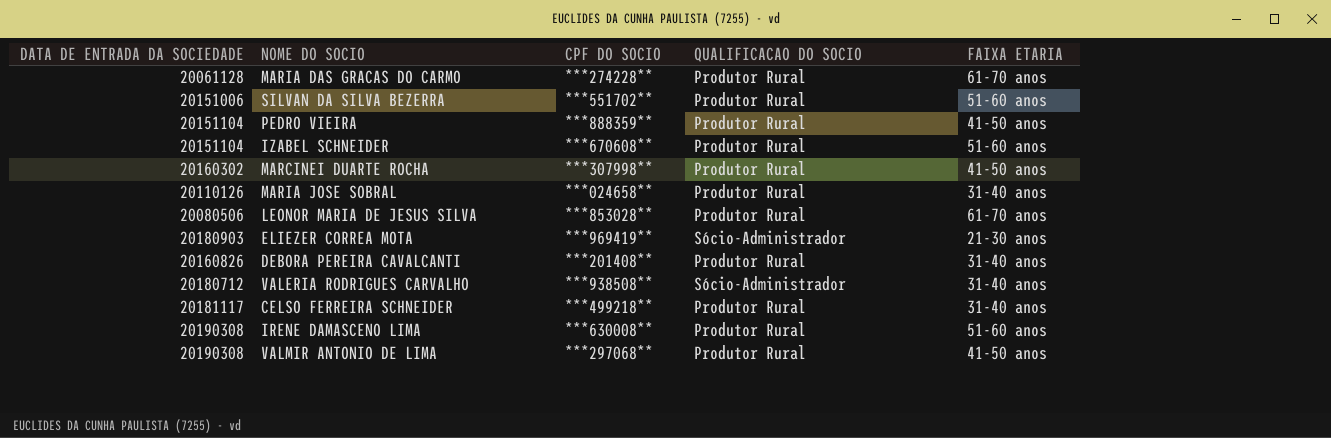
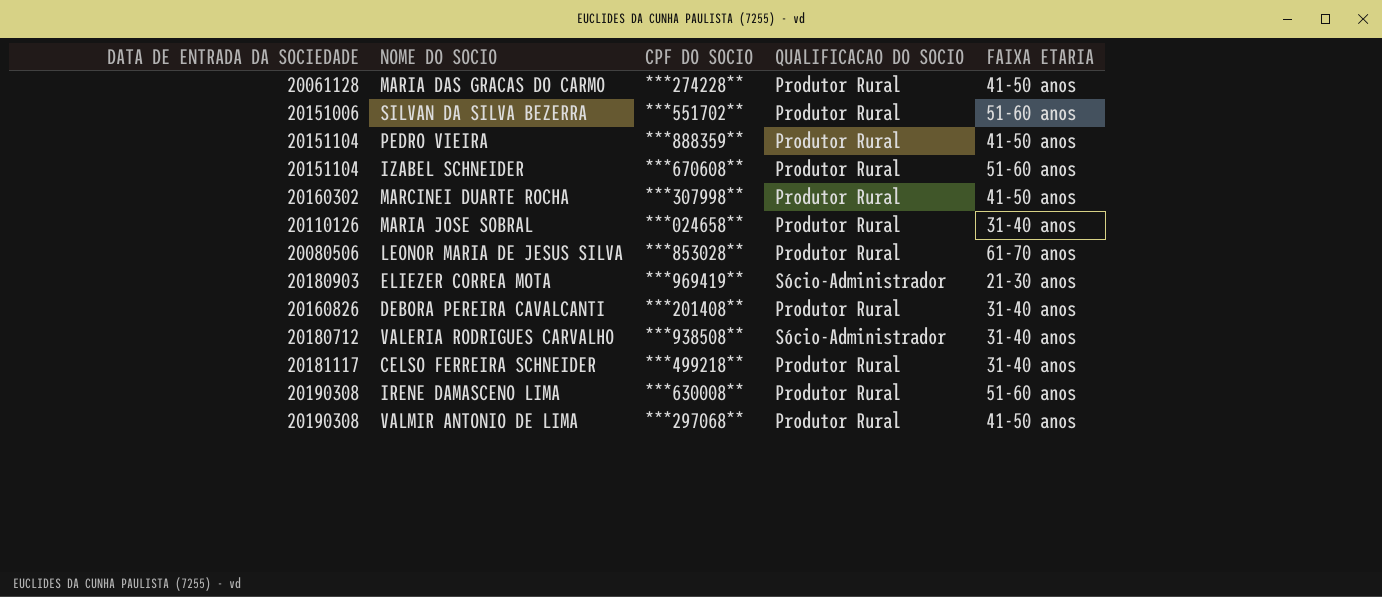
MARIA DAS GRACAS DO CARMO | FAIXA ETARIA: 61-70 anos -> 41-50 anos

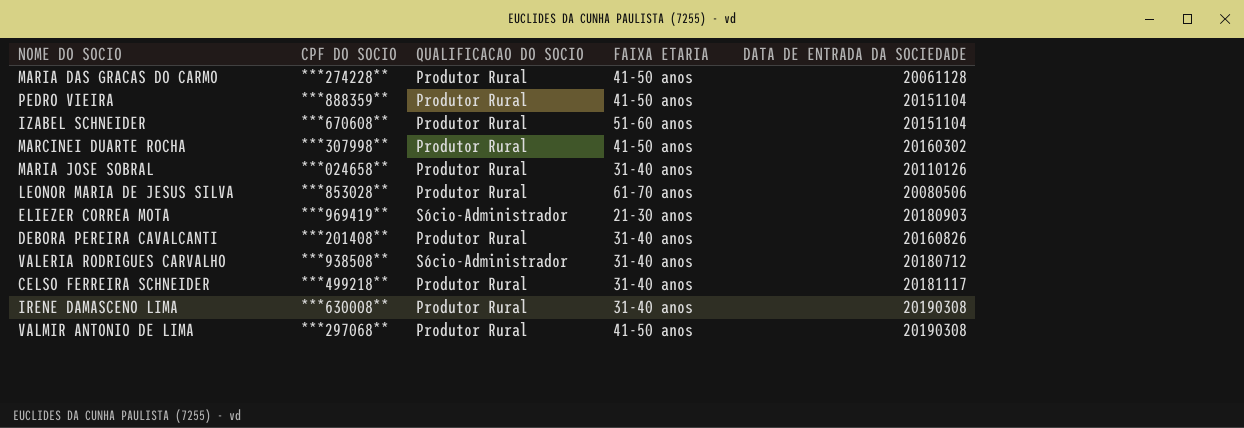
column DATA DE ENTRADA DA SOCIEDADE | position: 1 -> 5
row SILVAN DA SILVA BEZERRA: 20151006 | ***551702** | Produtor Rural | 51-60 anos -> none
IRENE DAMASCENO LIMA | FAIXA ETARIA: 51-60 anos -> 31-40 anos

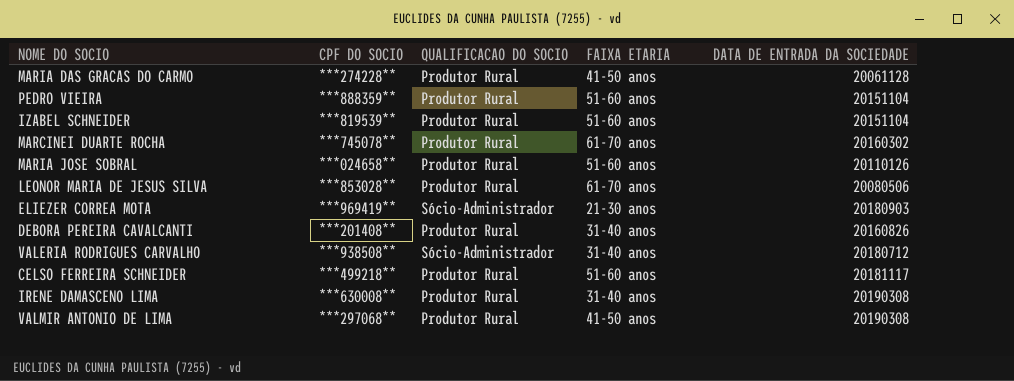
PEDRO VIEIRA | FAIXA ETARIA: 41-50 anos -> 51-60 anos
IZABEL SCHNEIDER | CPF DO SOCIO: ***670608** -> ***819539**
MARCINEI DUARTE ROCHA | CPF DO SOCIO: ***307998** -> ***745078**
MARCINEI DUARTE ROCHA | FAIXA ETARIA: 41-50 anos -> 61-70 anos
MARIA JOSE SOBRAL | FAIXA ETARIA: 31-40 anos -> 51-60 anos
CELSO FERREIRA SCHNEIDER | FAIXA ETARIA: 31-40 anos -> 51-60 anos

